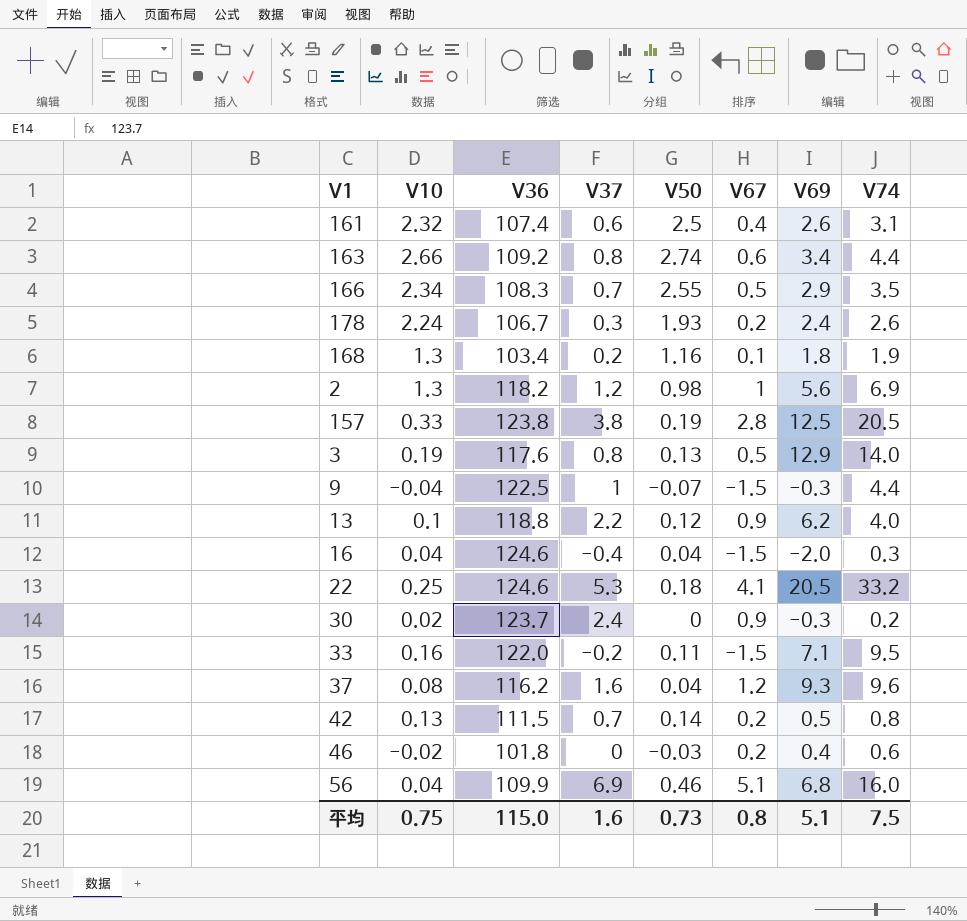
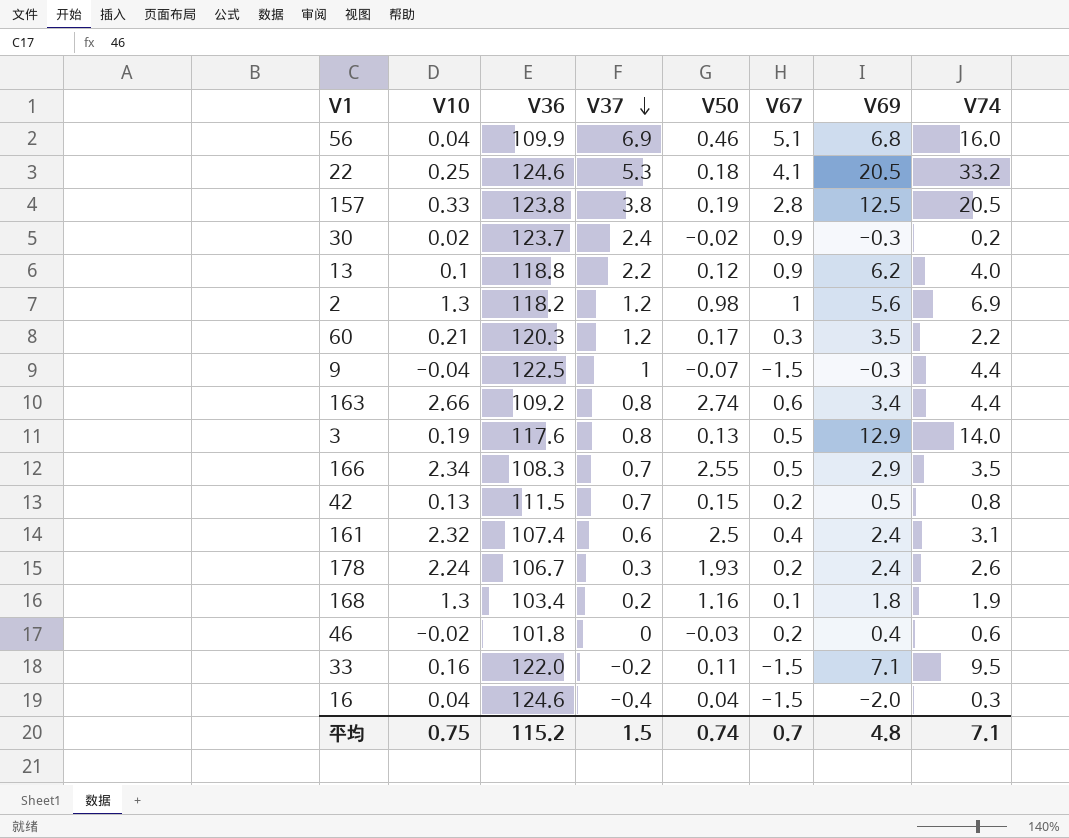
row order: none -> V37 descending
row 37: 0.08 | 116.2 | 1.6 | 0.04 | 1.2 | 9.3 | 9.6 -> none
30 | V50: 0 -> -0.02
row 60: none -> 0.21 | 120.3 | 1.2 | 0.17 | 0.3 | 3.5 | 2.2
42 | V50: 0.14 -> 0.15
161 | V69: 2.6 -> 2.4
平均 | V36: 115.0 -> 115.2
平均 | V37: 1.6 -> 1.5
平均 | V50: 0.73 -> 0.74
平均 | V67: 0.8 -> 0.7
平均 | V69: 5.1 -> 4.8
平均 | V74: 7.5 -> 7.1

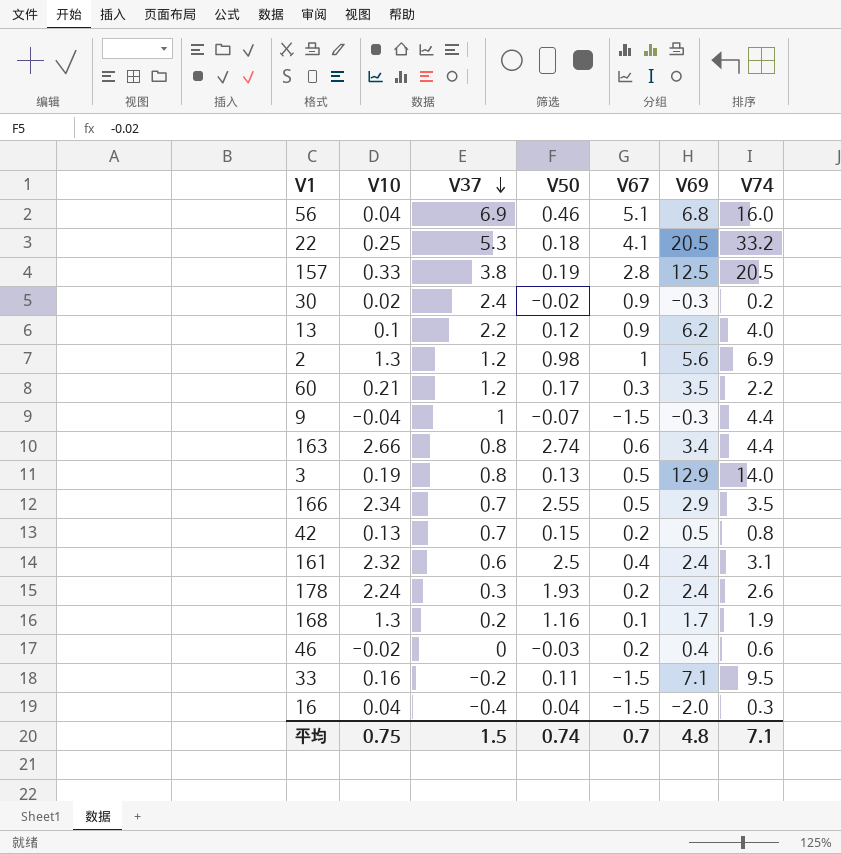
column V36 | position: 3 -> none
168 | V69: 1.8 -> 1.7

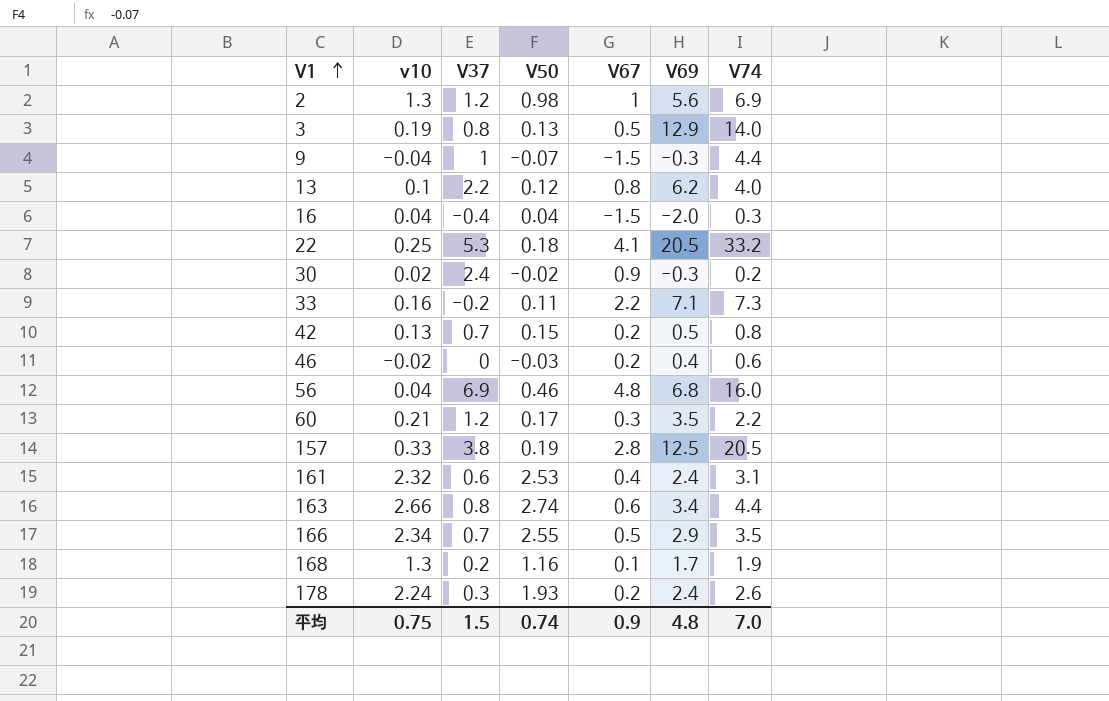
row order: V37 descending -> V1 ascending
column name: V10 -> v10
13 | V67: 0.9 -> 0.8
33 | V67: -1.5 -> 2.2
33 | V74: 9.5 -> 7.3
56 | V67: 5.1 -> 4.8
161 | V50: 2.5 -> 2.53
平均 | V67: 0.7 -> 0.9
平均 | V74: 7.1 -> 7.0

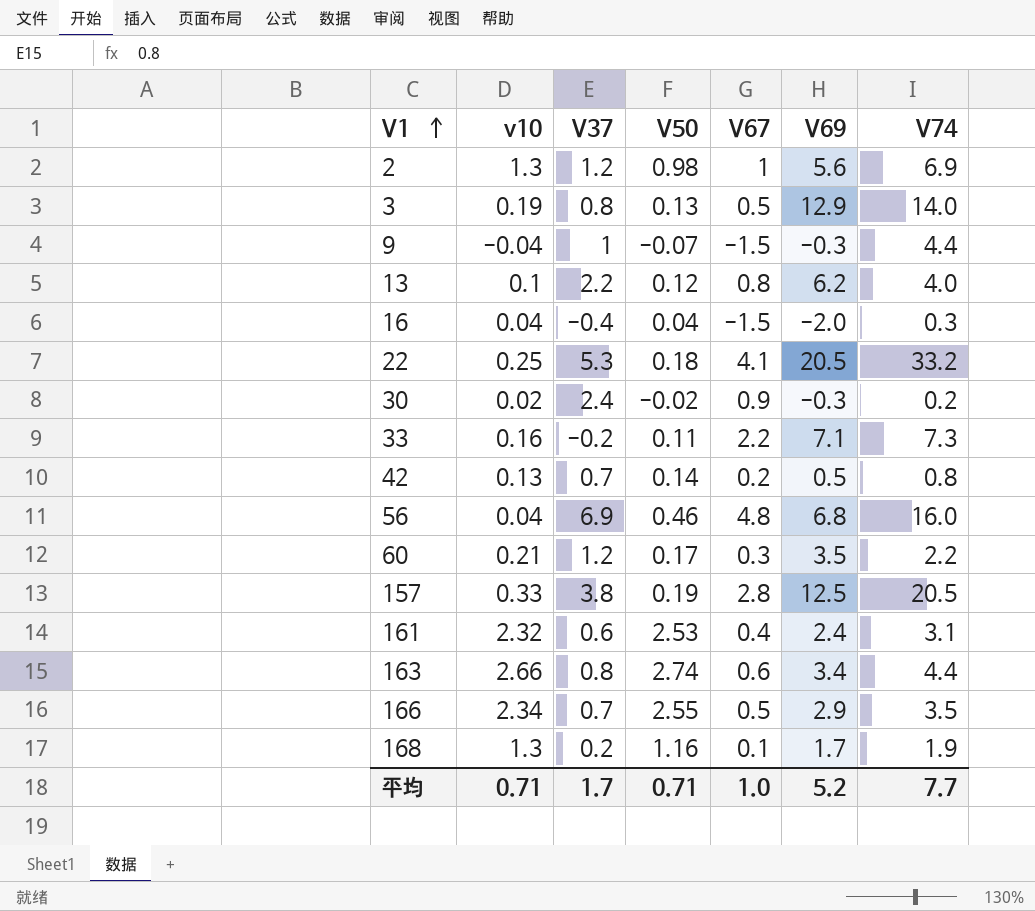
row 46: -0.02 | 0 | -0.03 | 0.2 | 0.4 | 0.6 -> none
row 178: 2.24 | 0.3 | 1.93 | 0.2 | 2.4 | 2.6 -> none
42 | V50: 0.15 -> 0.14
平均 | v10: 0.75 -> 0.71
平均 | V37: 1.5 -> 1.7
平均 | V50: 0.74 -> 0.71
平均 | V67: 0.9 -> 1.0
平均 | V69: 4.8 -> 5.2
平均 | V74: 7.0 -> 7.7

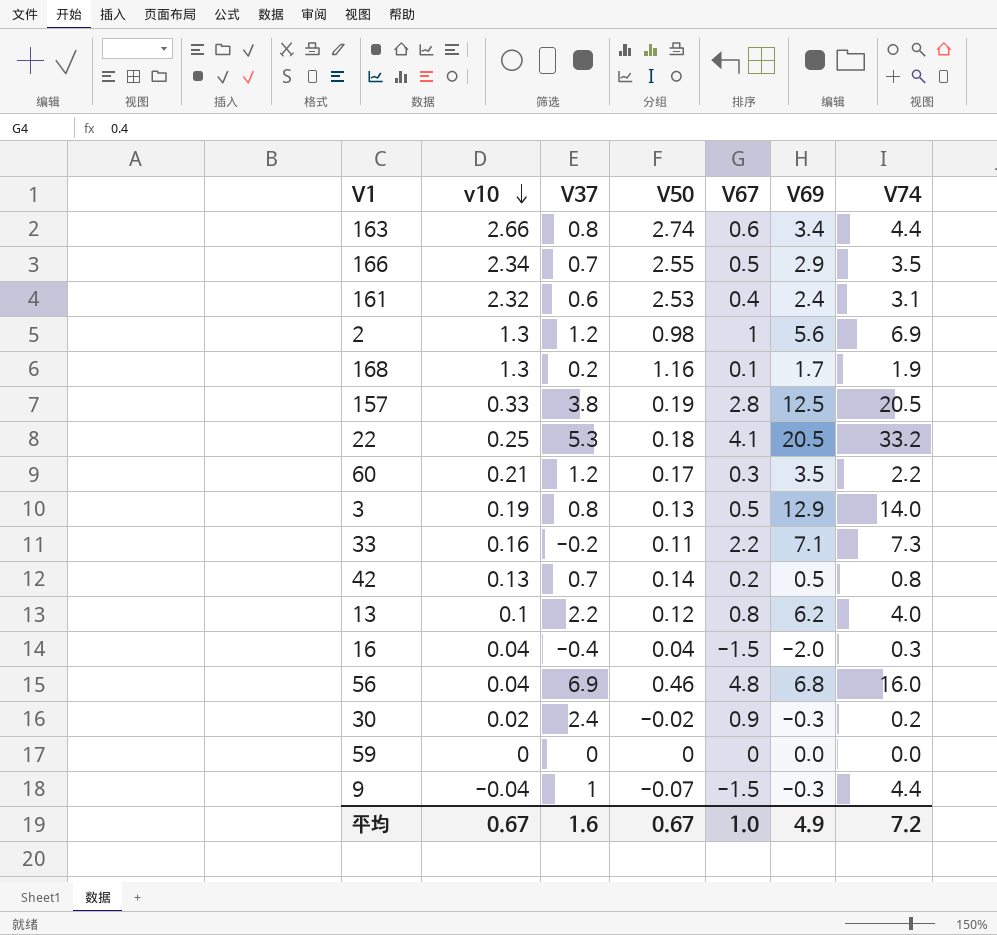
row order: V1 ascending -> v10 descending
row 59: none -> 0 | 0 | 0 | 0 | 0.0 | 0.0
平均 | v10: 0.71 -> 0.67
平均 | V37: 1.7 -> 1.6
平均 | V50: 0.71 -> 0.67
平均 | V69: 5.2 -> 4.9
平均 | V74: 7.7 -> 7.2

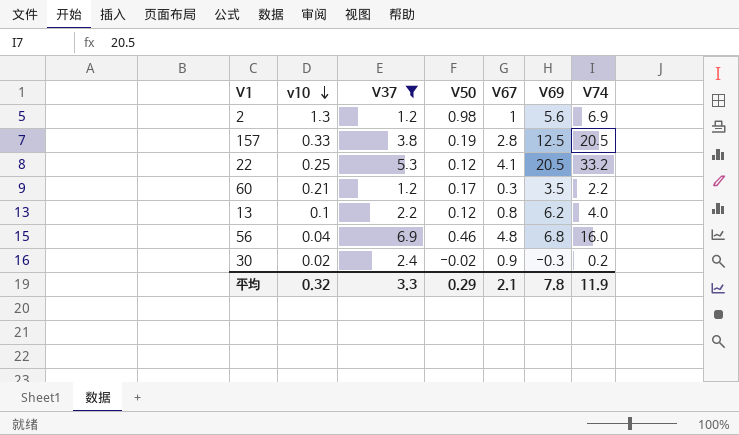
filter: none -> V37 >= 1.2
22 | V50: 0.18 -> 0.12
平均 | v10: 0.67 -> 0.32
平均 | V37: 1.6 -> 3.3
平均 | V50: 0.67 -> 0.29
平均 | V67: 1.0 -> 2.1
平均 | V69: 4.9 -> 7.8
平均 | V74: 7.2 -> 11.9

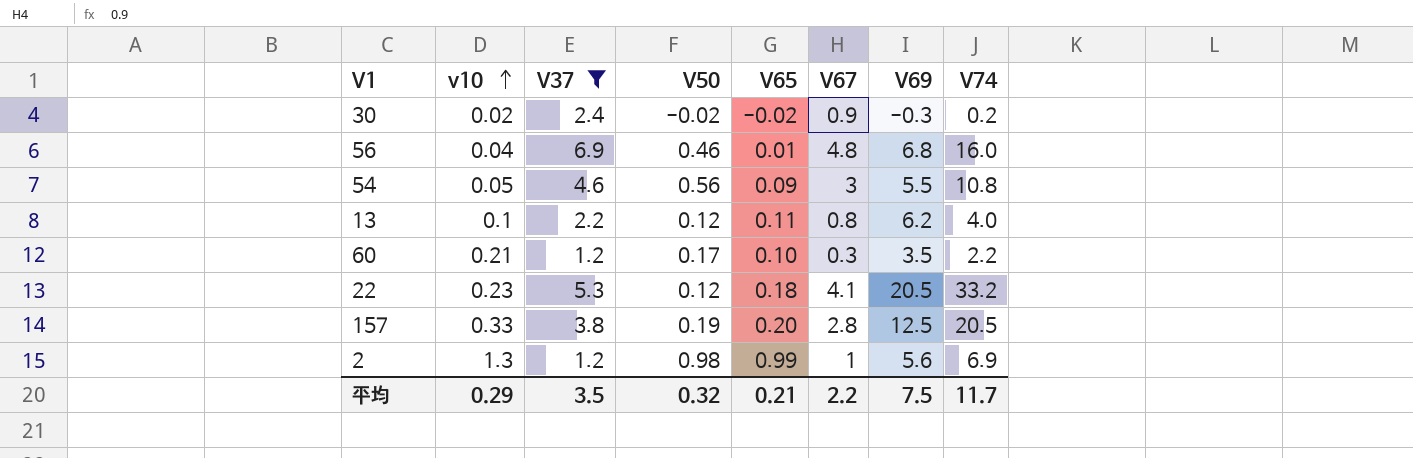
row order: v10 descending -> v10 ascending
column V65 | position: none -> 5
row 54: none -> 0.05 | 4.6 | 0.56 | 0.09 | 3 | 5.5 | 10.8
22 | v10: 0.25 -> 0.23
平均 | v10: 0.32 -> 0.29
平均 | V37: 3.3 -> 3.5
平均 | V50: 0.29 -> 0.32
平均 | V67: 2.1 -> 2.2
平均 | V69: 7.8 -> 7.5
平均 | V74: 11.9 -> 11.7

